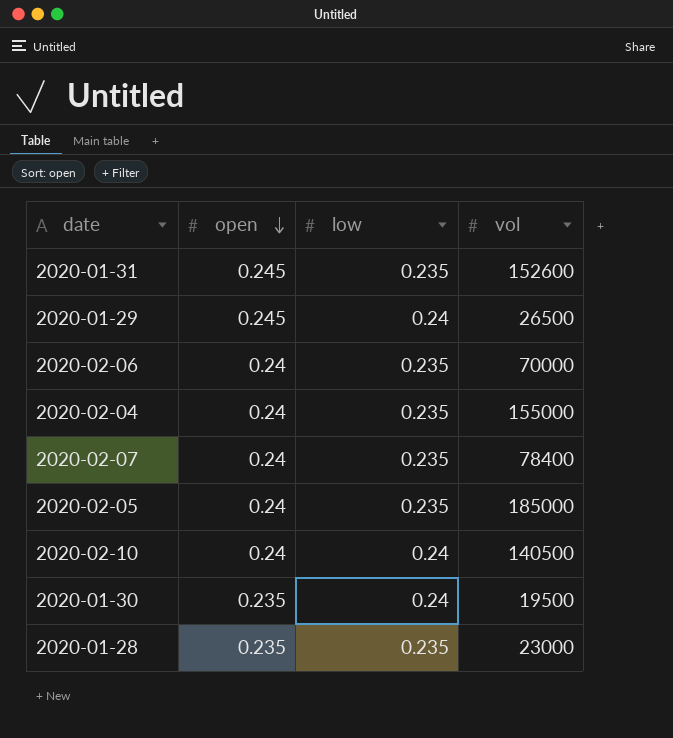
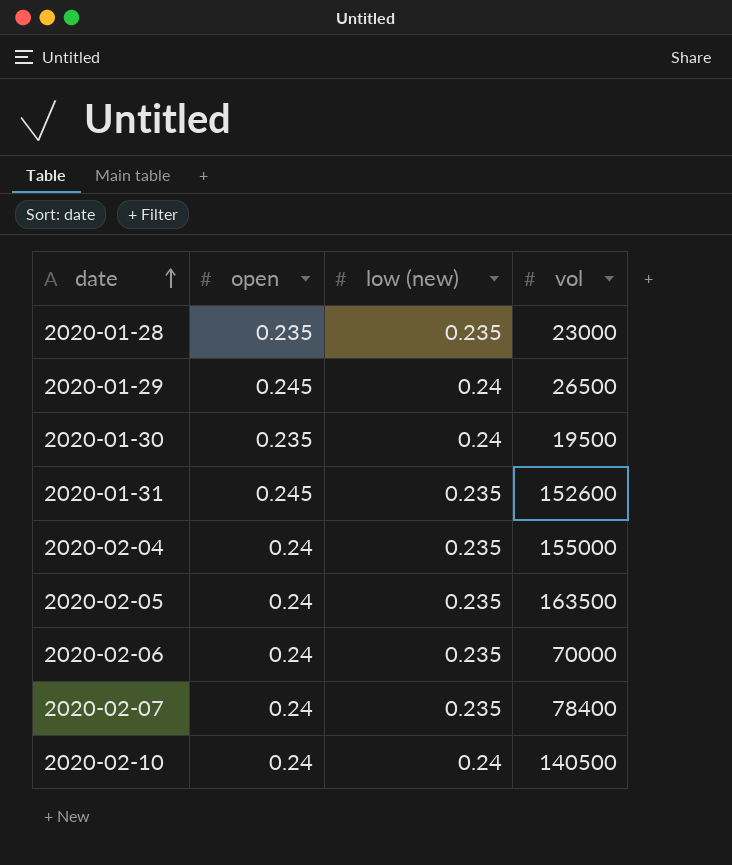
row order: open descending -> date ascending
column name: low -> low (new)
2020-02-05 | vol: 185000 -> 163500

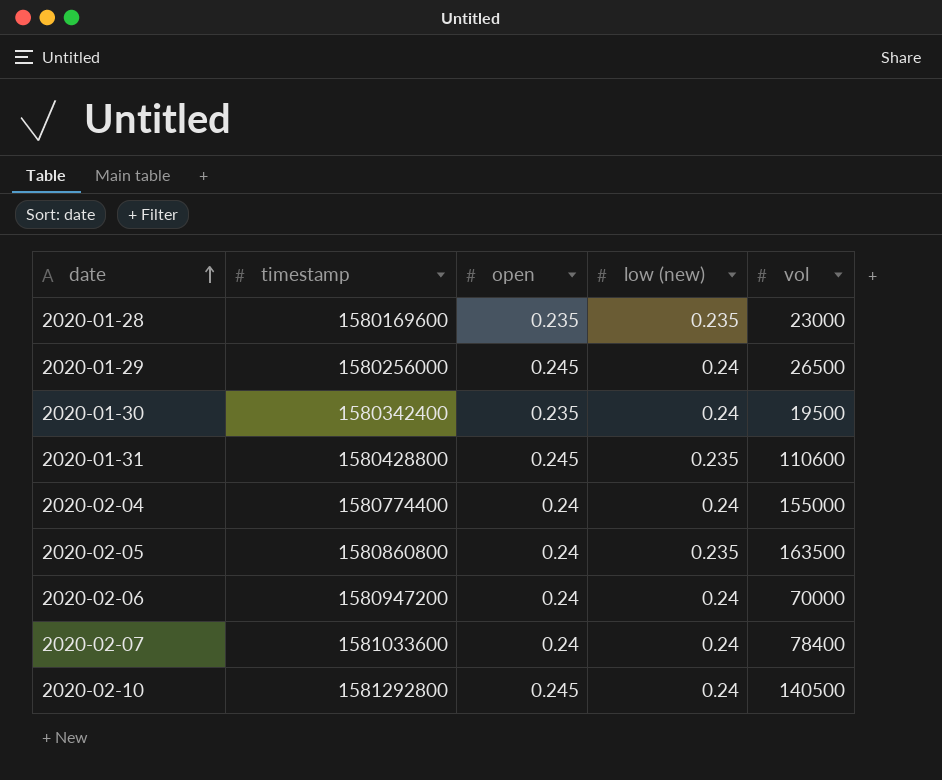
column timestamp | position: none -> 2
2020-01-31 | vol: 152600 -> 110600
2020-02-04 | low (new): 0.235 -> 0.24
2020-02-06 | low (new): 0.235 -> 0.24
2020-02-07 | low (new): 0.235 -> 0.24
2020-02-10 | open: 0.24 -> 0.245

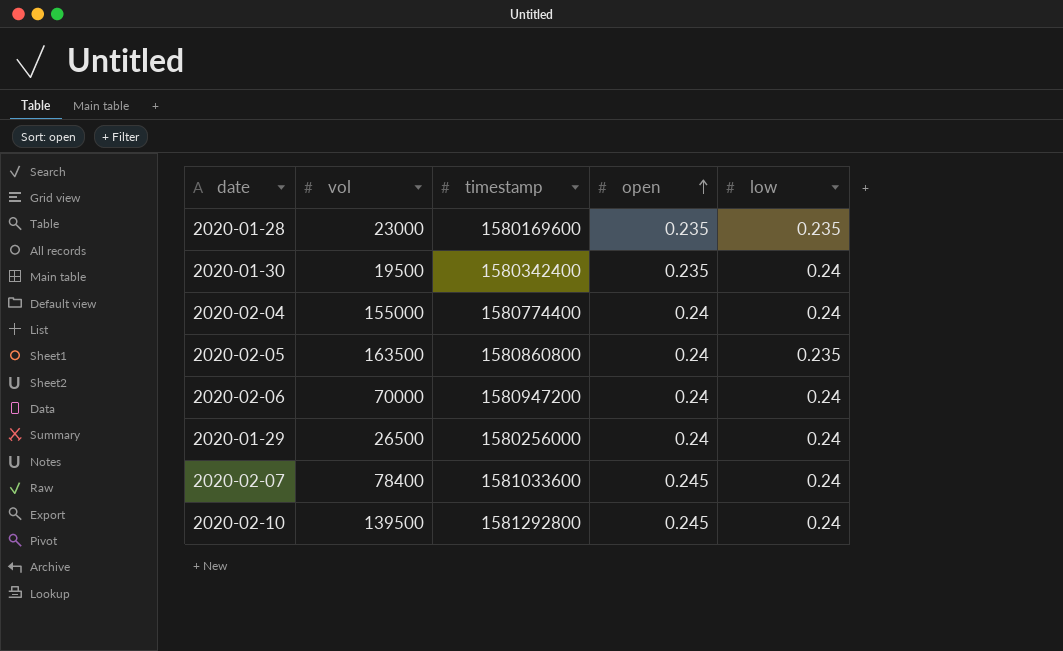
row order: date ascending -> open ascending
column vol | position: 5 -> 2
column name: low (new) -> low
row 2020-01-31: 1580428800 | 0.245 | 0.235 | 110600 -> none
2020-01-29 | open: 0.245 -> 0.24
2020-02-07 | open: 0.24 -> 0.245
2020-02-10 | vol: 140500 -> 139500

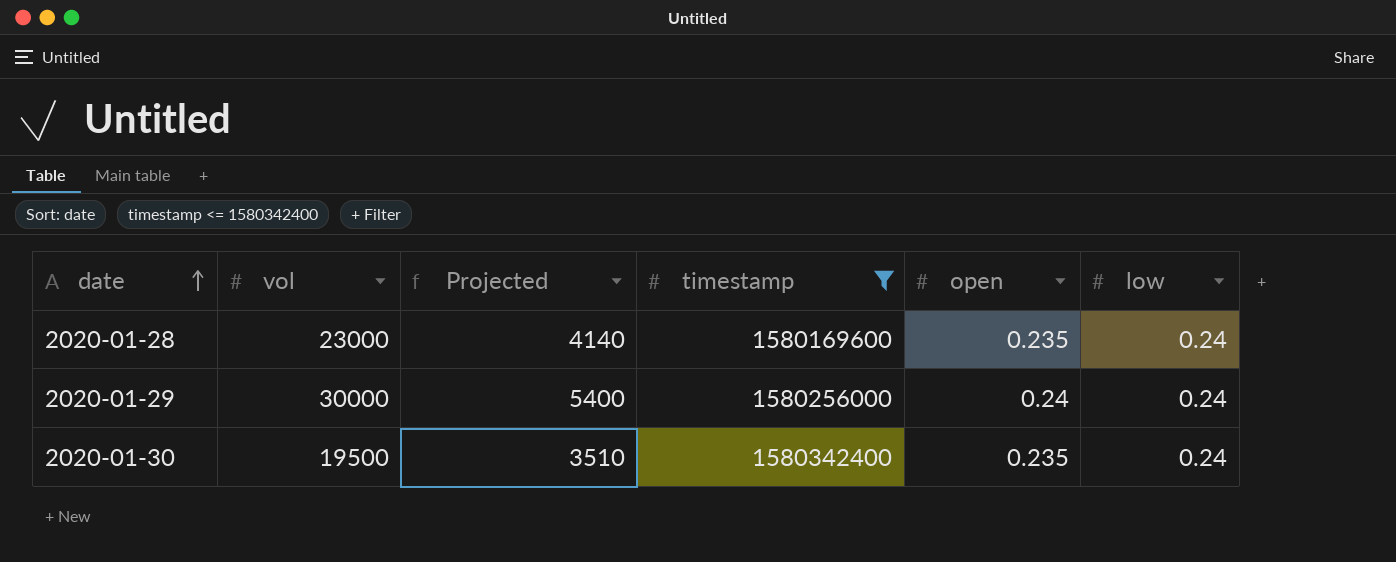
filter: none -> timestamp <= 1580342400
row order: open ascending -> date ascending
column Projected | formula: none -> [vol] * 0.18
2020-01-28 | low: 0.235 -> 0.24
2020-01-29 | vol: 26500 -> 30000

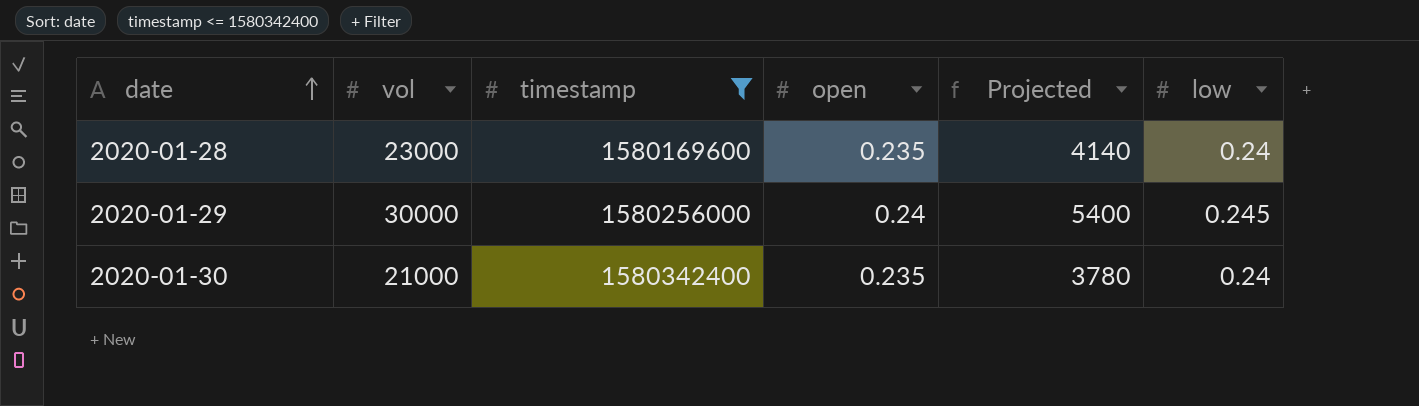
column Projected | position: 3 -> 5
2020-01-29 | low: 0.24 -> 0.245
2020-01-30 | vol: 19500 -> 21000
2020-01-30 | Projected: 3510 -> 3780

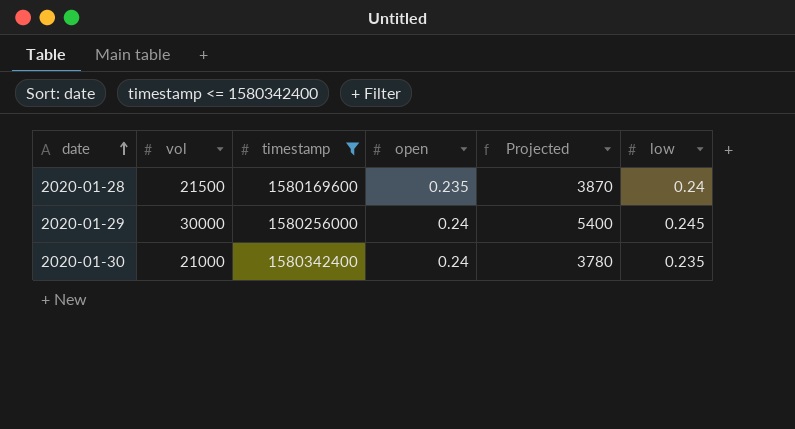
2020-01-28 | vol: 23000 -> 21500
2020-01-28 | Projected: 4140 -> 3870
2020-01-30 | open: 0.235 -> 0.24
2020-01-30 | low: 0.24 -> 0.235

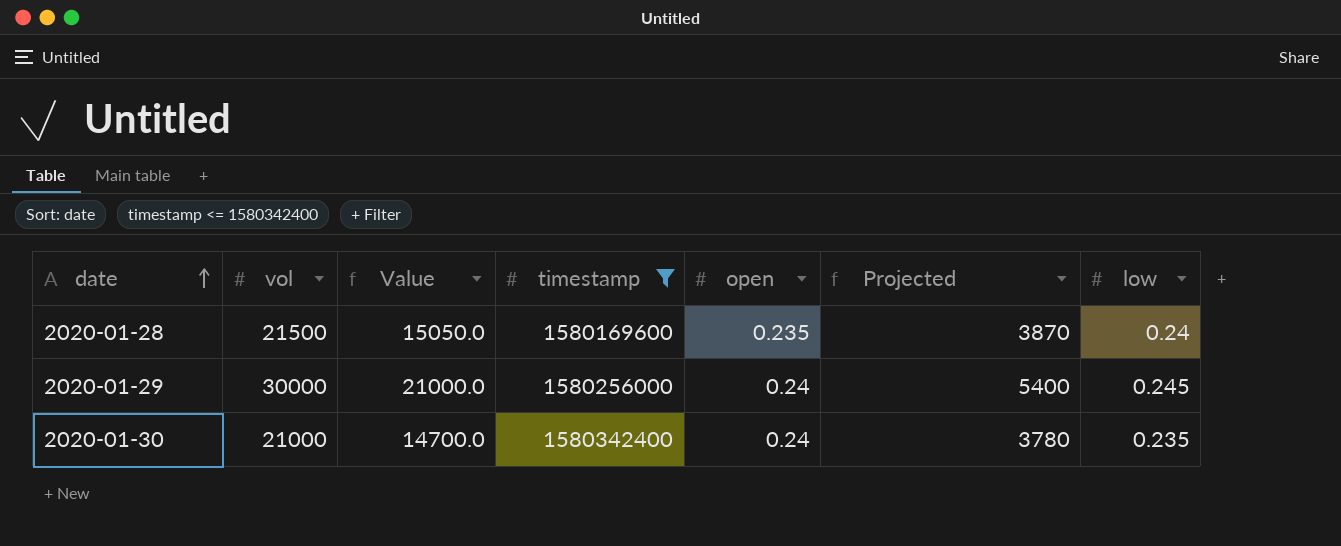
column Value | formula: none -> [vol] * 0.7

